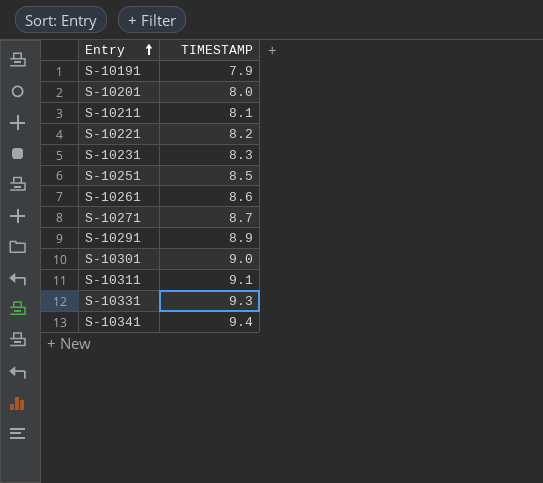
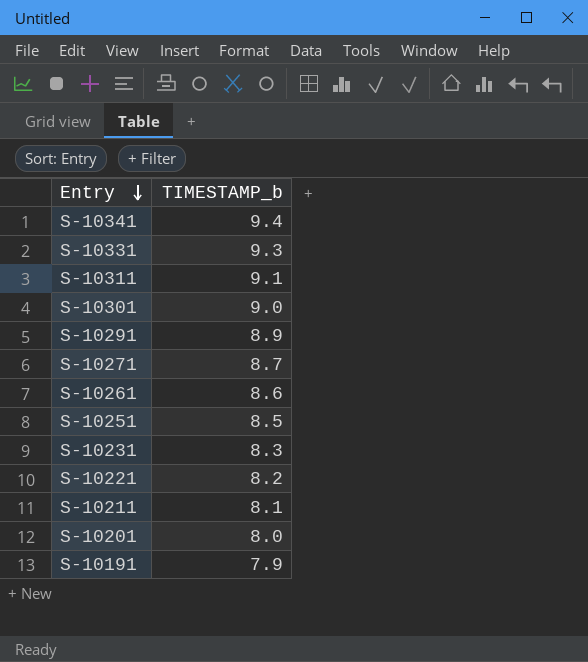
row order: Entry ascending -> Entry descending
column name: TIMESTAMP -> TIMESTAMP_b

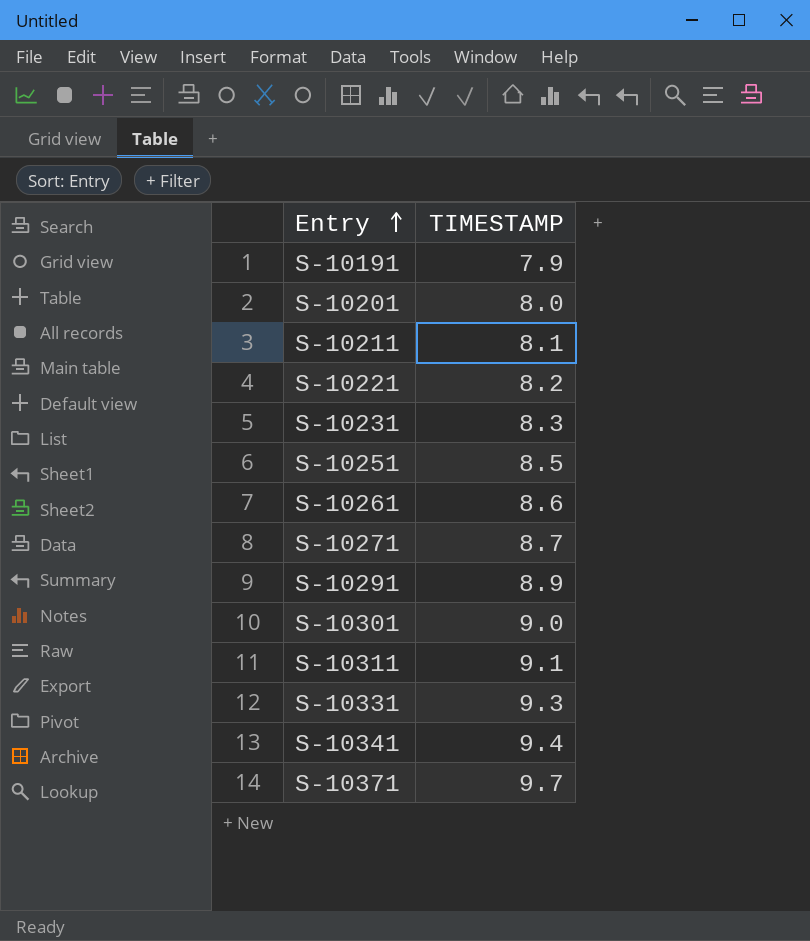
row order: Entry descending -> Entry ascending
column name: TIMESTAMP_b -> TIMESTAMP
row S-10371: none -> 9.7

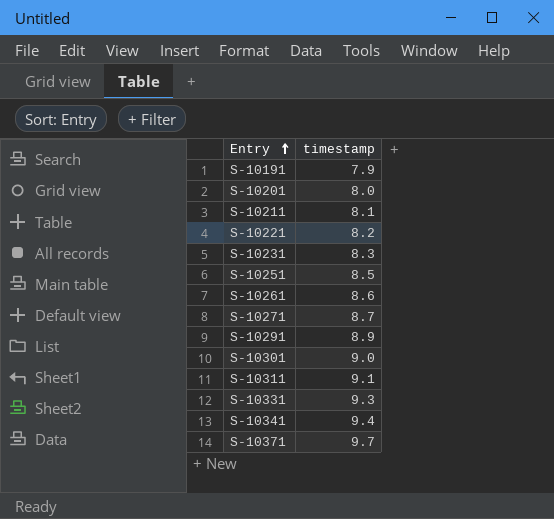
column name: TIMESTAMP -> timestamp

